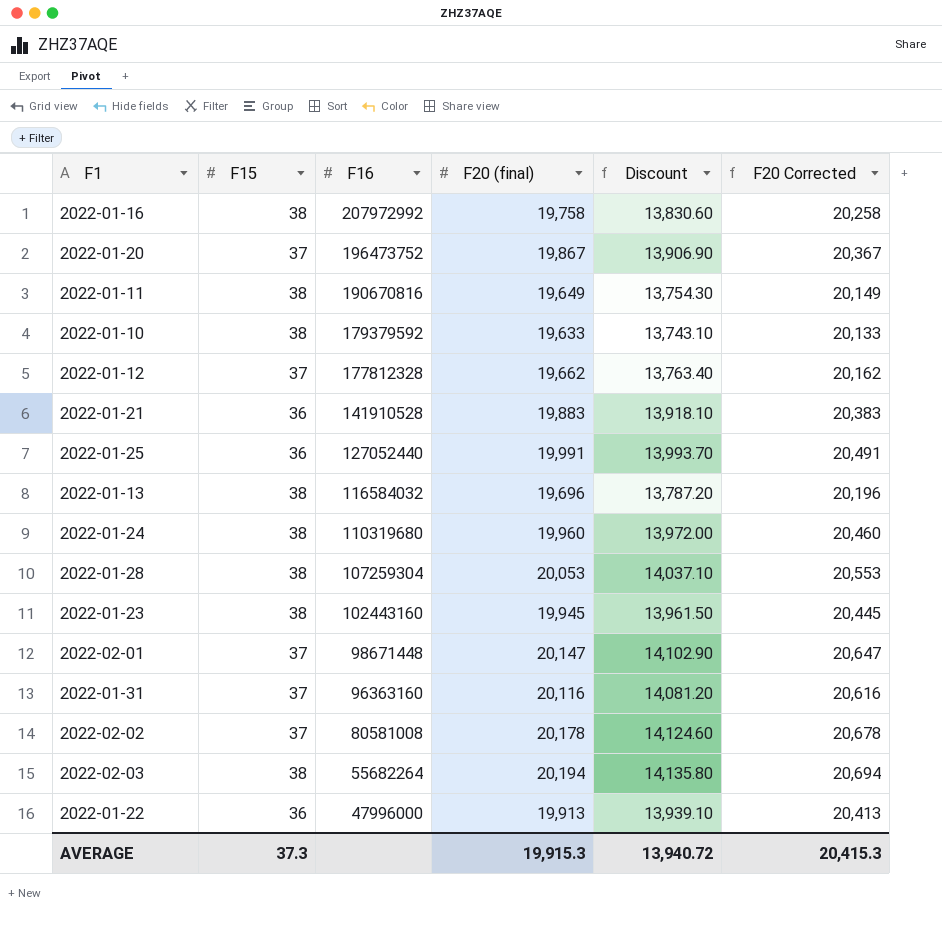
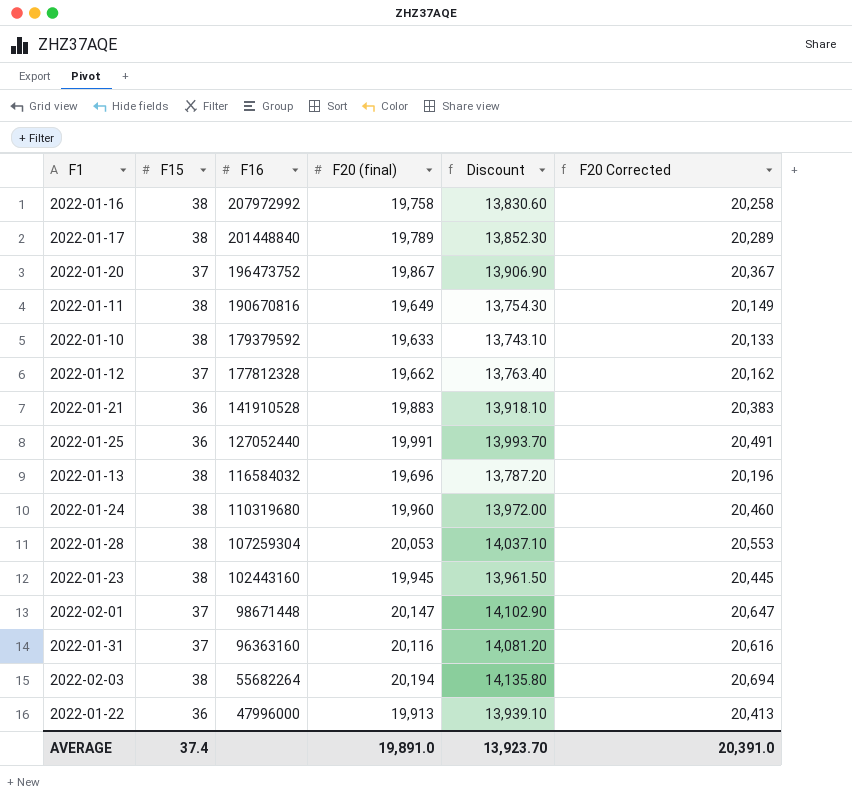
row 2022-02-02: 37 | 80581008 | 20,178 | 14,124.60 | 20,678 -> none
row 2022-01-17: none -> 38 | 201448840 | 19,789 | 13,852.30 | 20,289
AVERAGE | F15: 37.3 -> 37.4
AVERAGE | F20 (final): 19,915.3 -> 19,891.0
AVERAGE | Discount: 13,940.72 -> 13,923.70
AVERAGE | F20 Corrected: 20,415.3 -> 20,391.0

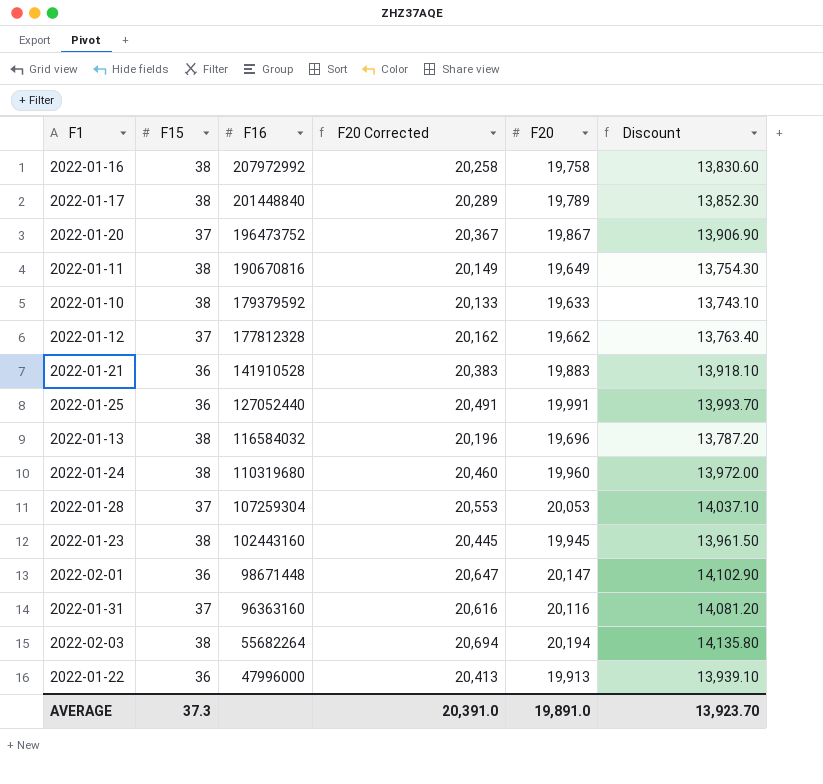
column F20 Corrected | position: 6 -> 4
column name: F20 (final) -> F20
2022-01-28 | F15: 38 -> 37
2022-02-01 | F15: 37 -> 36
AVERAGE | F15: 37.4 -> 37.3

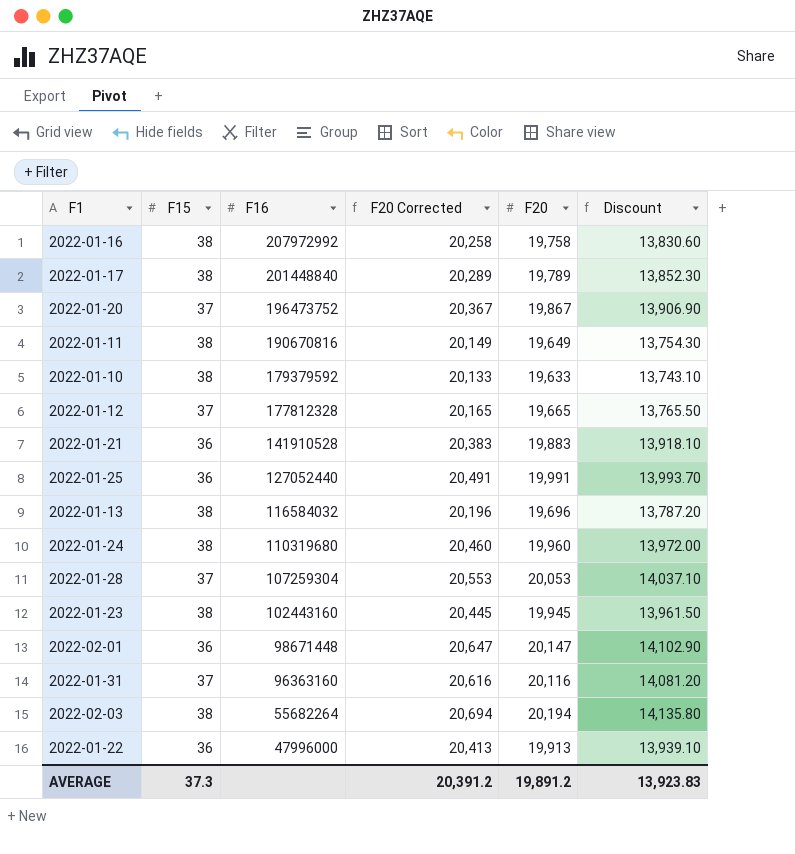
2022-01-12 | F20 Corrected: 20,162 -> 20,165
2022-01-12 | F20: 19,662 -> 19,665
2022-01-12 | Discount: 13,763.40 -> 13,765.50
AVERAGE | F20 Corrected: 20,391.0 -> 20,391.2
AVERAGE | F20: 19,891.0 -> 19,891.2
AVERAGE | Discount: 13,923.70 -> 13,923.83

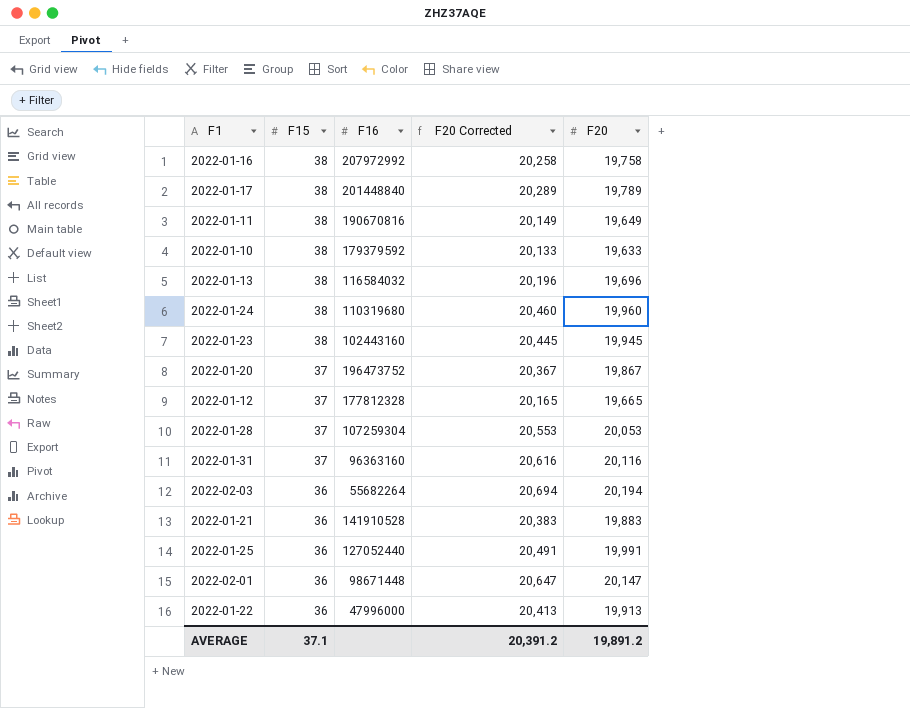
row order: F16 descending -> F15 descending
column Discount | formula: [F20] * 0.7 -> none
2022-02-03 | F15: 38 -> 36
AVERAGE | F15: 37.3 -> 37.1

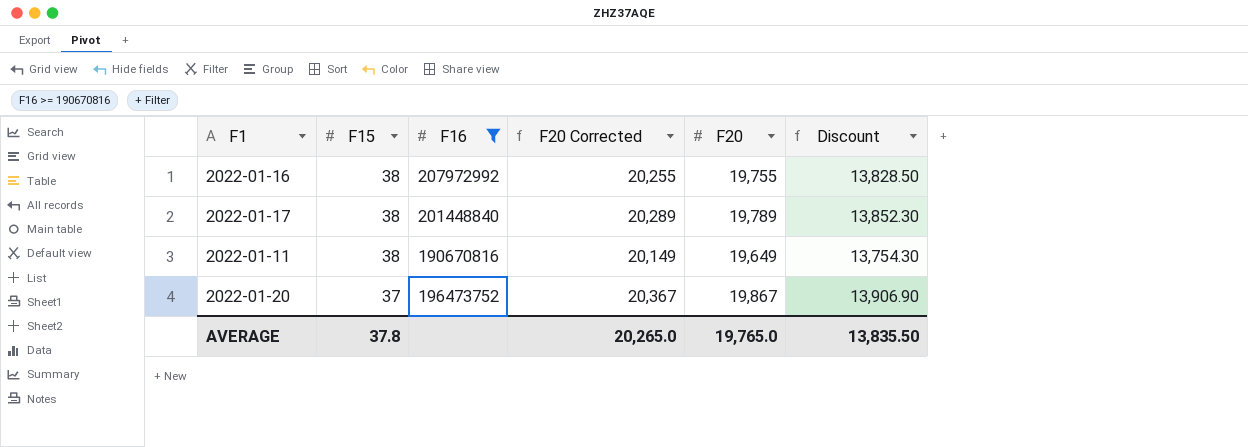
filter: none -> F16 >= 190670816
column Discount | formula: none -> [F20] * 0.7
2022-01-16 | F20 Corrected: 20,258 -> 20,255
2022-01-16 | F20: 19,758 -> 19,755
AVERAGE | F15: 37.1 -> 37.8
AVERAGE | F20 Corrected: 20,391.2 -> 20,265.0
AVERAGE | F20: 19,891.2 -> 19,765.0

